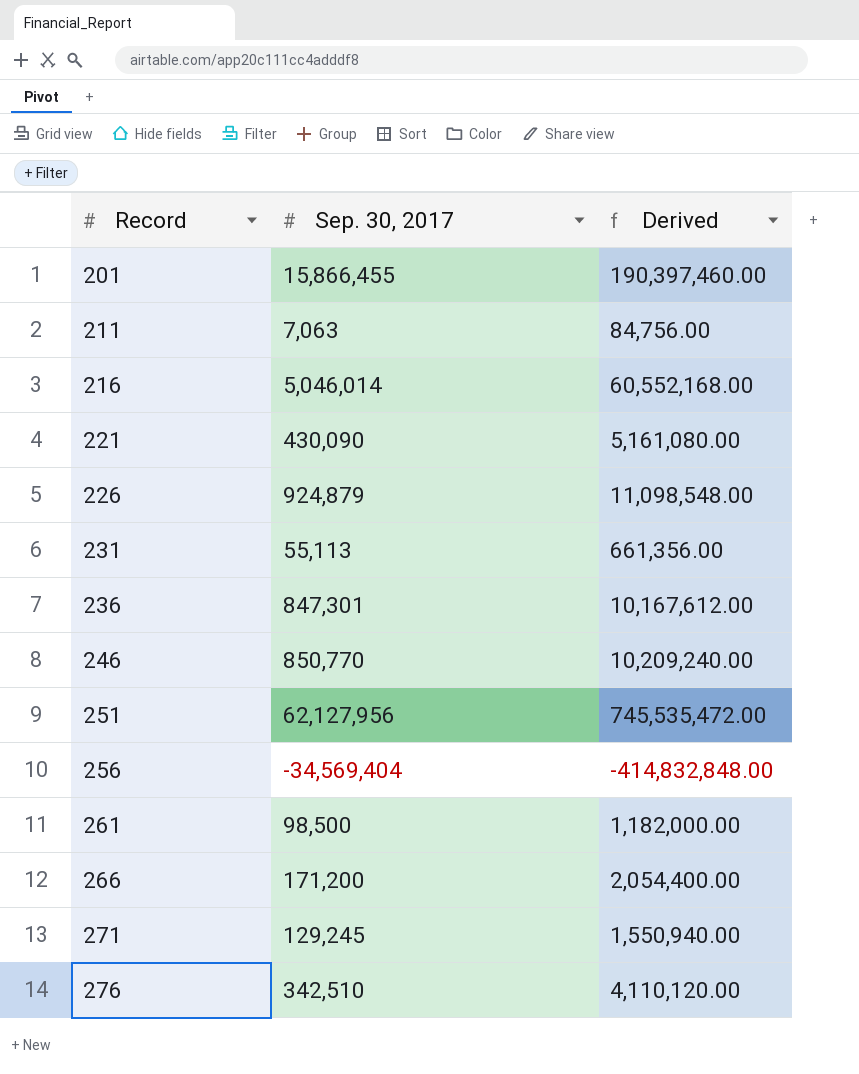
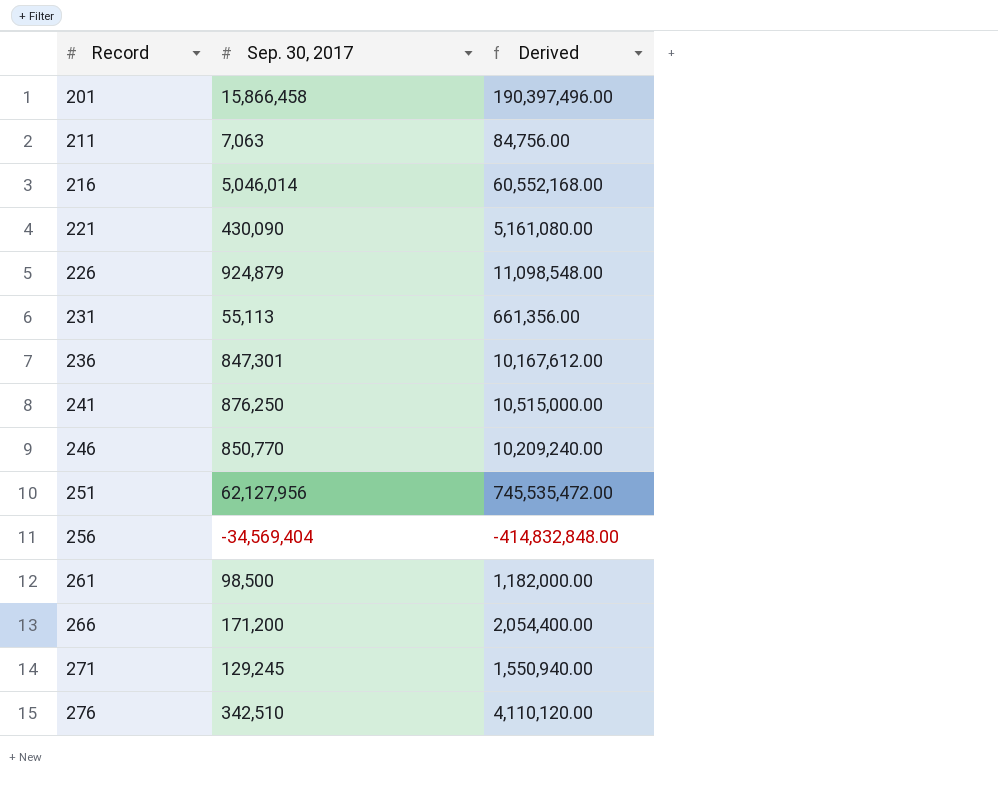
201 | Sep. 30, 2017: 15,866,455 -> 15,866,458
201 | Derived: 190,397,460.00 -> 190,397,496.00
row 241: none -> 876,250 | 10,515,000.00

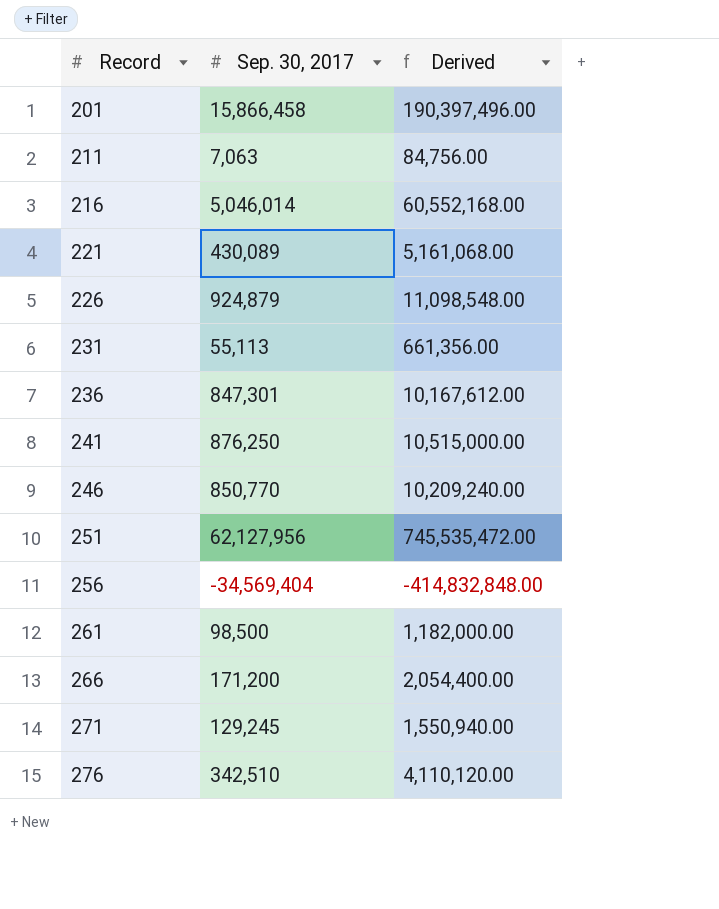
221 | Sep. 30, 2017: 430,090 -> 430,089
221 | Derived: 5,161,080.00 -> 5,161,068.00

